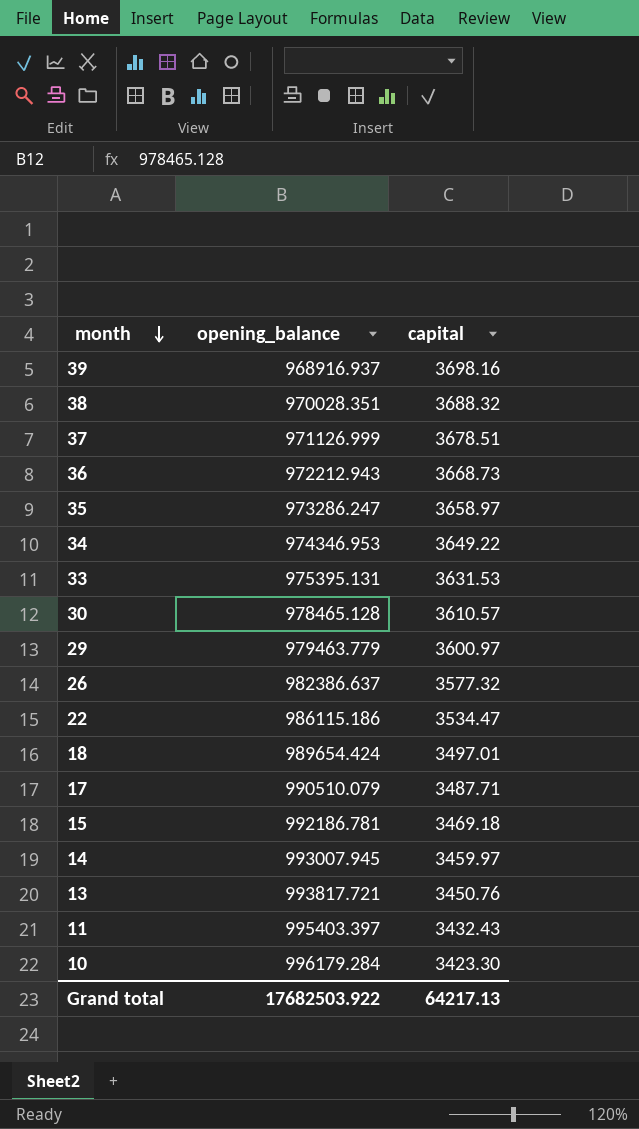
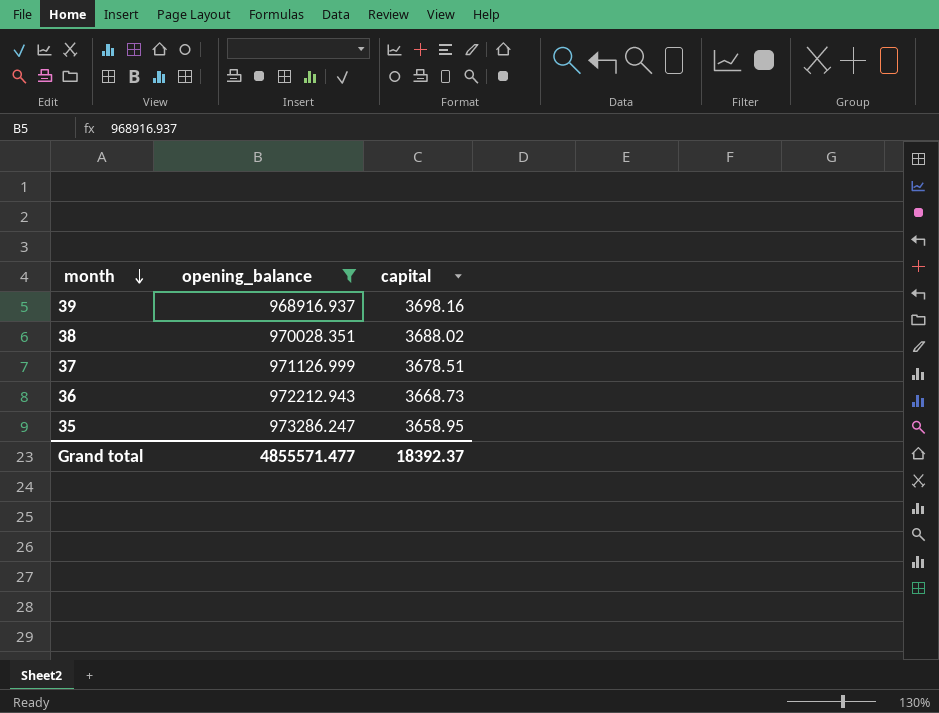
filter: none -> opening_balance <= 973286.247
38 | capital: 3688.32 -> 3688.02
35 | capital: 3658.97 -> 3658.95
Grand total | opening_balance: 17682503.922 -> 4855571.477
Grand total | capital: 64217.13 -> 18392.37

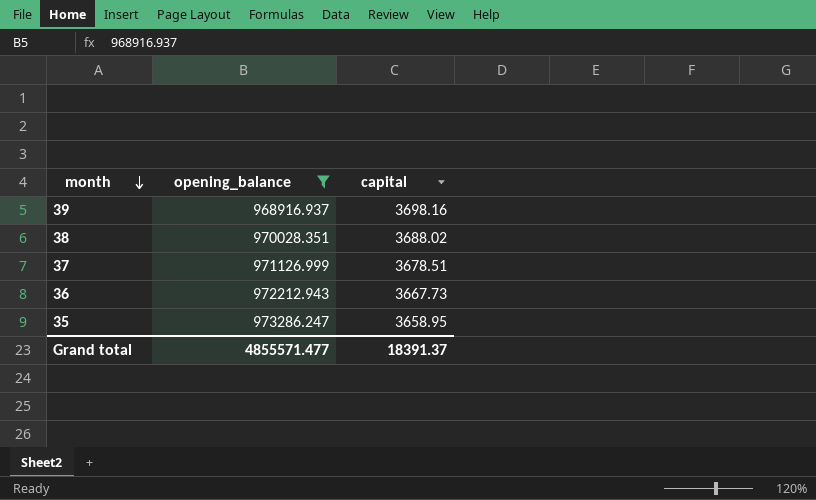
36 | capital: 3668.73 -> 3667.73
Grand total | capital: 18392.37 -> 18391.37

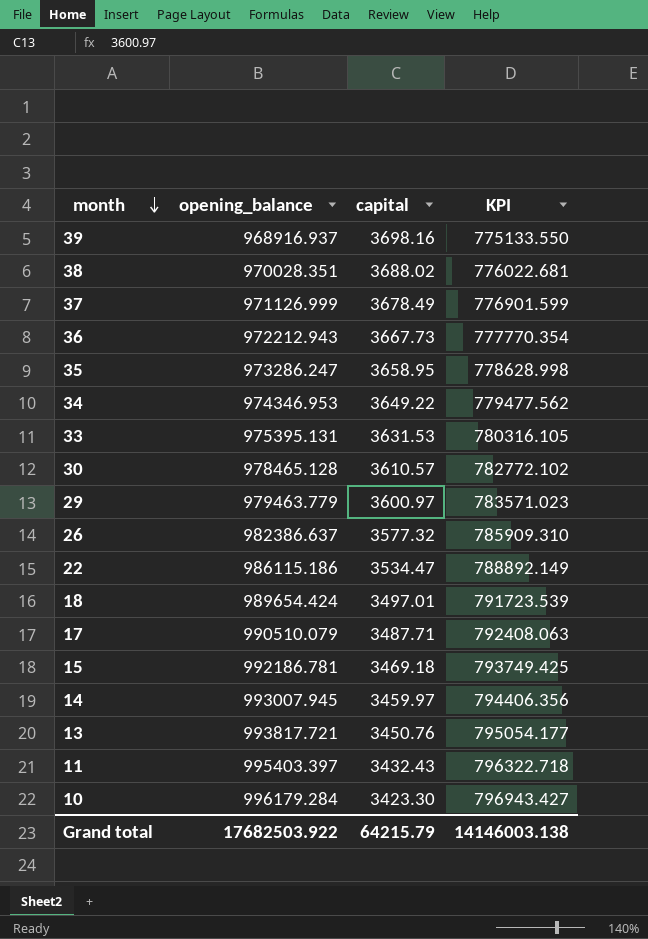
filter: opening_balance <= 973286.247 -> none
column KPI | formula: none -> [opening_balance] * 0.8
37 | capital: 3678.51 -> 3678.49
Grand total | opening_balance: 4855571.477 -> 17682503.922
Grand total | capital: 18391.37 -> 64215.79

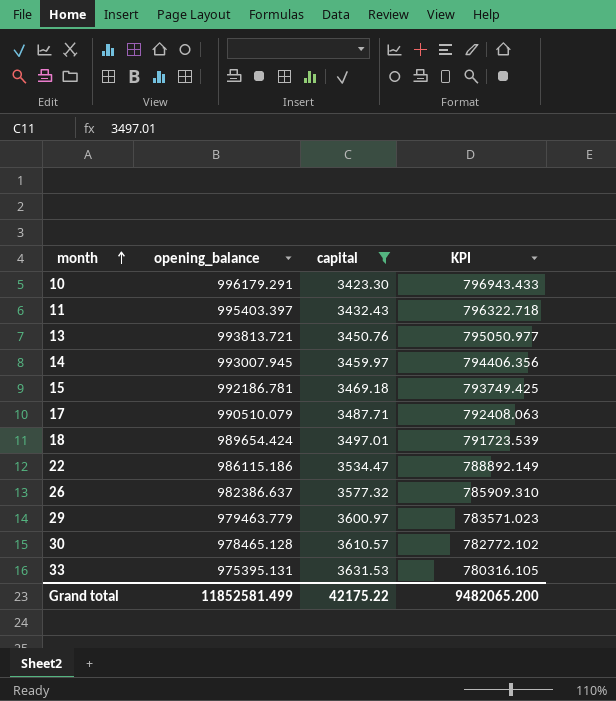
filter: none -> capital <= 3631.53
row order: month descending -> month ascending
10 | opening_balance: 996179.284 -> 996179.291
10 | KPI: 796943.427 -> 796943.433
13 | opening_balance: 993817.721 -> 993813.721
13 | KPI: 795054.177 -> 795050.977
Grand total | opening_balance: 17682503.922 -> 11852581.499
Grand total | capital: 64215.79 -> 42175.22
Grand total | KPI: 14146003.138 -> 9482065.200

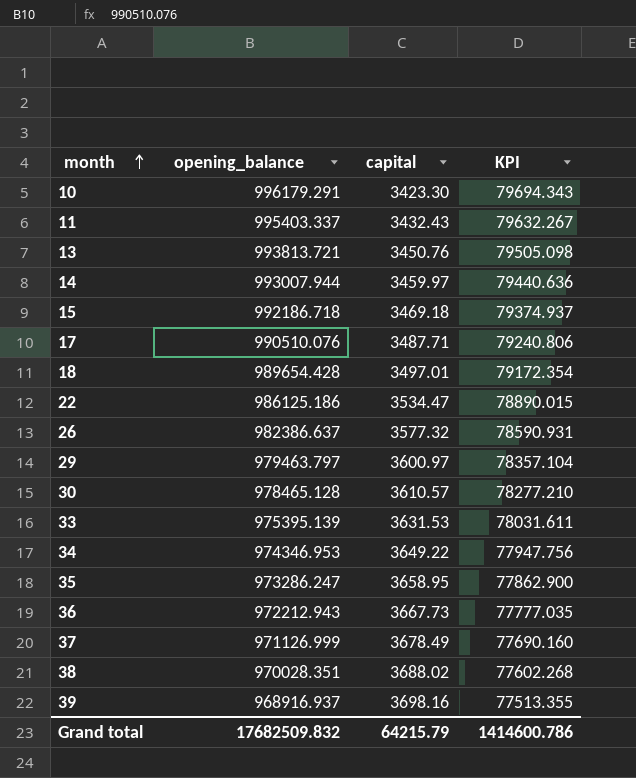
filter: capital <= 3631.53 -> none
column KPI | formula: [opening_balance] * 0.8 -> [opening_balance] * 0.08
11 | opening_balance: 995403.397 -> 995403.337
14 | opening_balance: 993007.945 -> 993007.944
15 | opening_balance: 992186.781 -> 992186.718
17 | opening_balance: 990510.079 -> 990510.076
18 | opening_balance: 989654.424 -> 989654.428
22 | opening_balance: 986115.186 -> 986125.186
29 | opening_balance: 979463.779 -> 979463.797
33 | opening_balance: 975395.131 -> 975395.139
Grand total | opening_balance: 11852581.499 -> 17682509.832
Grand total | capital: 42175.22 -> 64215.79
Grand total | KPI: 9482065.200 -> 1414600.786

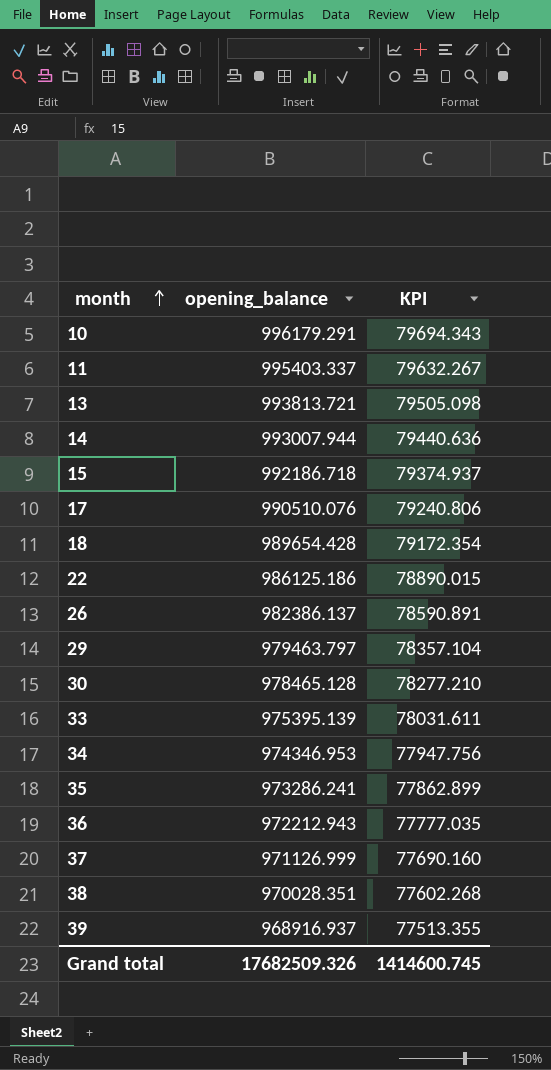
column capital | position: 3 -> none
26 | opening_balance: 982386.637 -> 982386.137
26 | KPI: 78590.931 -> 78590.891
35 | opening_balance: 973286.247 -> 973286.241
35 | KPI: 77862.900 -> 77862.899
Grand total | opening_balance: 17682509.832 -> 17682509.326
Grand total | KPI: 1414600.786 -> 1414600.745

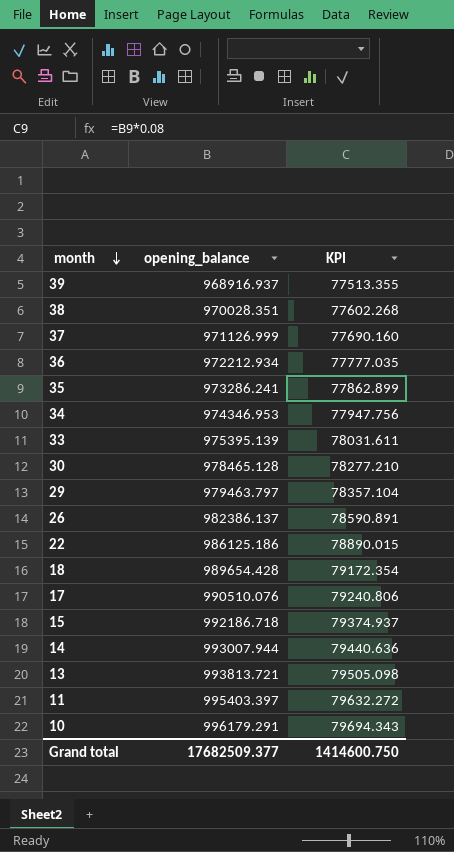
row order: month ascending -> month descending
36 | opening_balance: 972212.943 -> 972212.934
11 | opening_balance: 995403.337 -> 995403.397
11 | KPI: 79632.267 -> 79632.272
Grand total | opening_balance: 17682509.326 -> 17682509.377
Grand total | KPI: 1414600.745 -> 1414600.750

